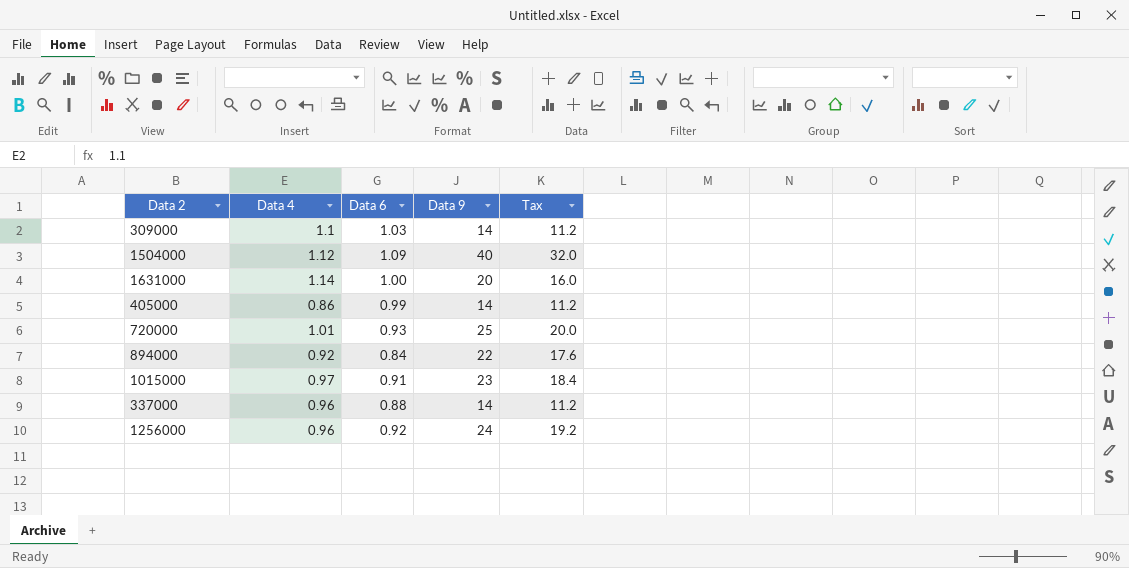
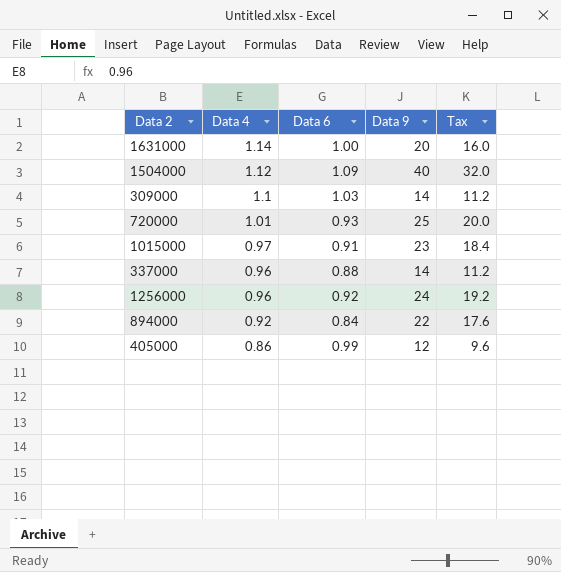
row order: none -> Data 4 descending
405000 | Data 9: 14 -> 12
405000 | Tax: 11.2 -> 9.6

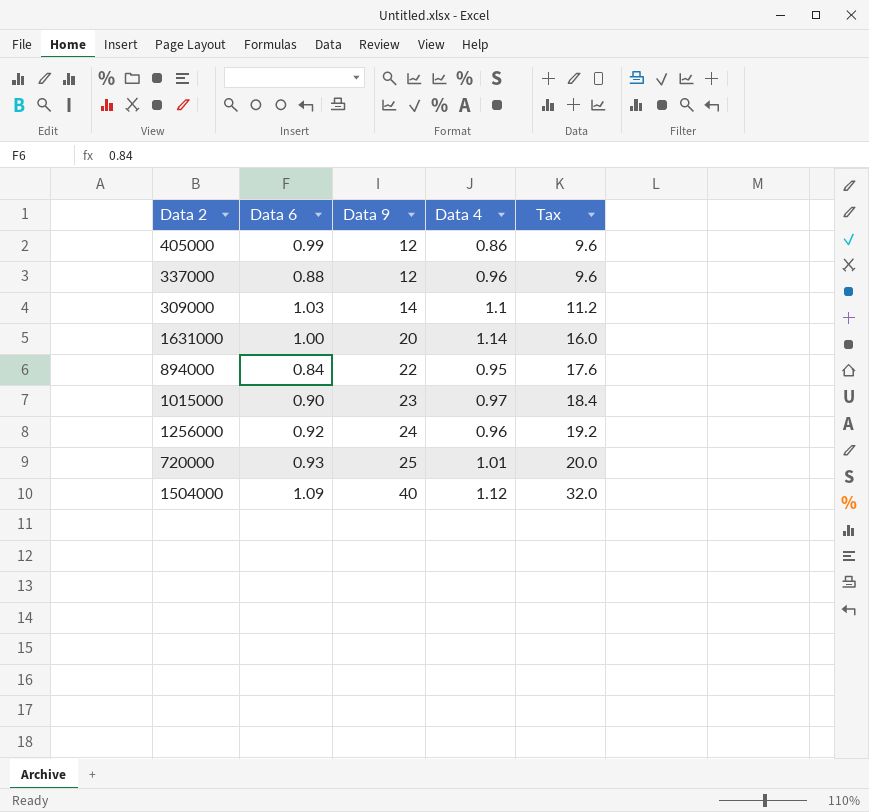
row order: Data 4 descending -> Data 9 ascending
column Data 4 | position: 2 -> 4
337000 | Data 9: 14 -> 12
337000 | Tax: 11.2 -> 9.6
894000 | Data 4: 0.92 -> 0.95
1015000 | Data 6: 0.91 -> 0.90

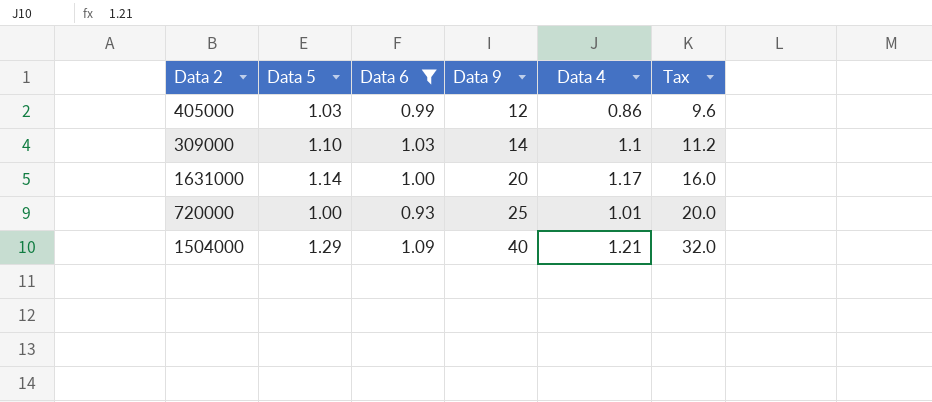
filter: none -> Data 6 >= 0.93
column Data 5 | position: none -> 2
1631000 | Data 4: 1.14 -> 1.17
1504000 | Data 4: 1.12 -> 1.21

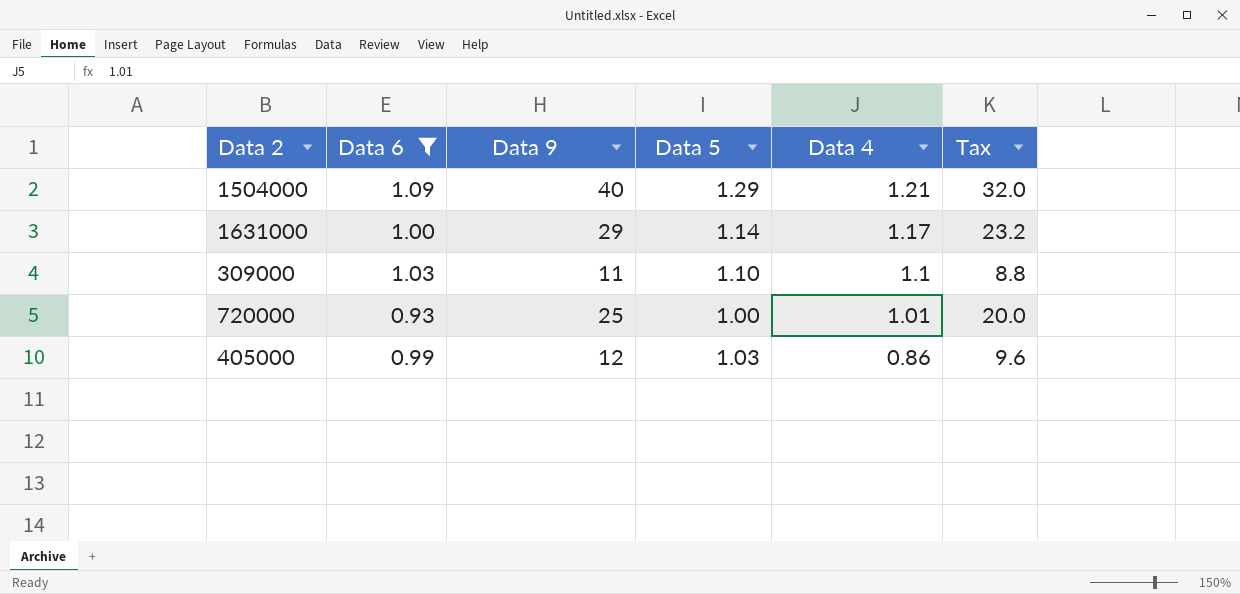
row order: Data 9 ascending -> Data 4 descending
column Data 5 | position: 2 -> 4
1631000 | Data 9: 20 -> 29
1631000 | Tax: 16.0 -> 23.2
309000 | Data 9: 14 -> 11
309000 | Tax: 11.2 -> 8.8

